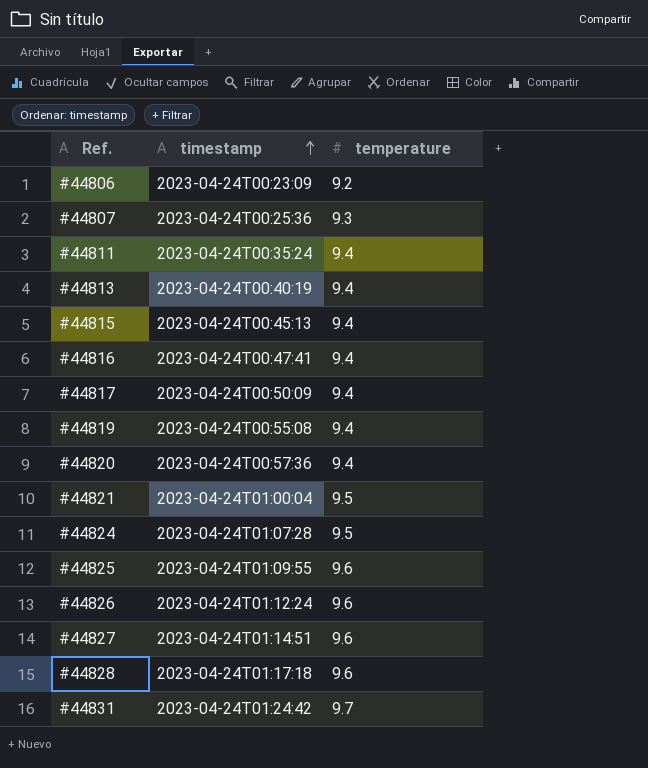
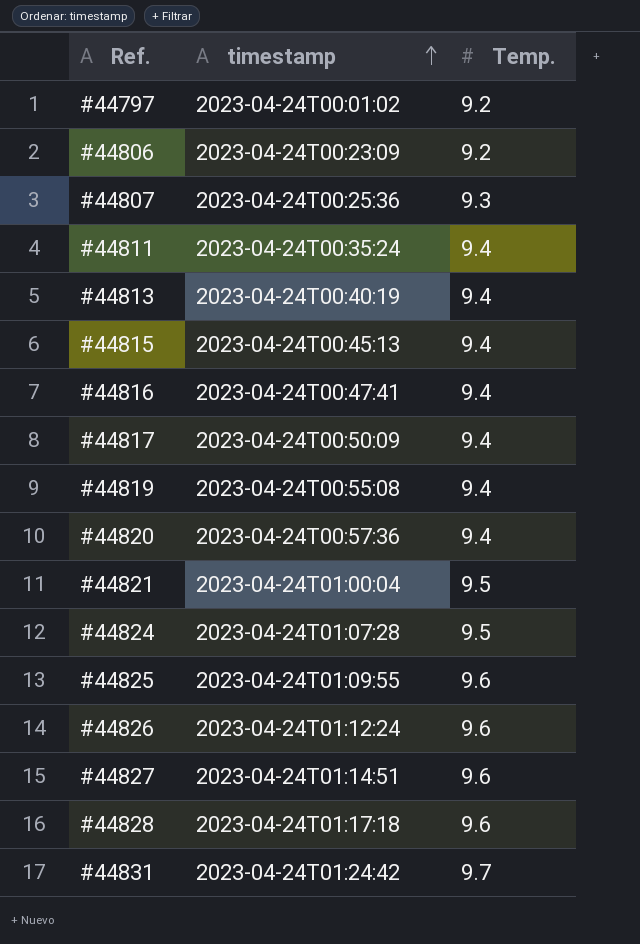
column name: temperature -> Temp.
row #44797: none -> 2023-04-24T00:01:02 | 9.2

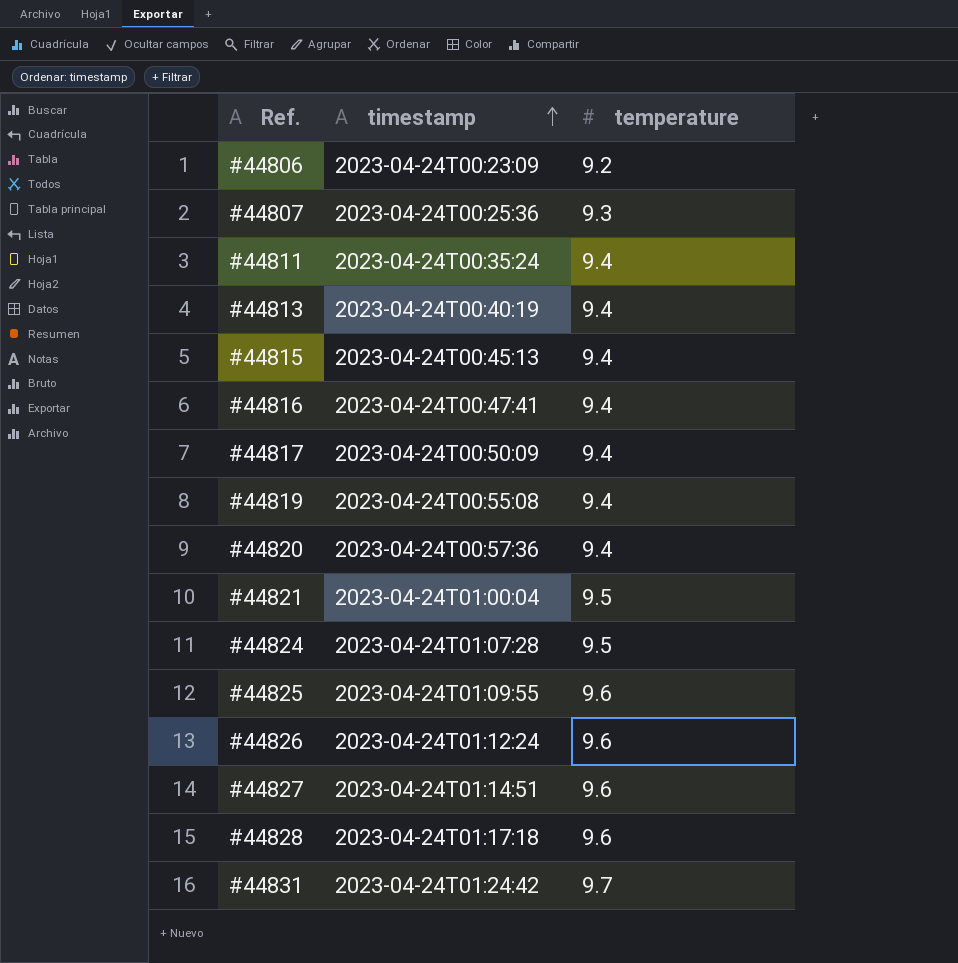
column name: Temp. -> temperature
row #44797: 2023-04-24T00:01:02 | 9.2 -> none

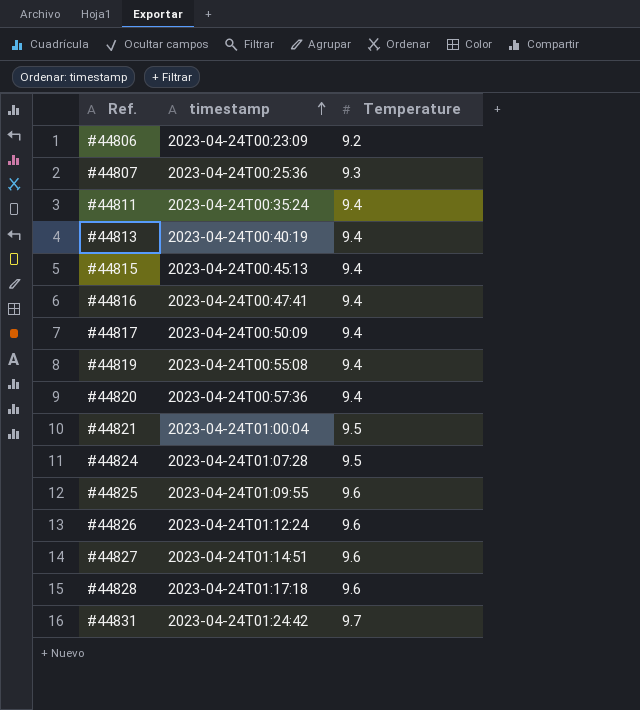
column name: temperature -> Temperature

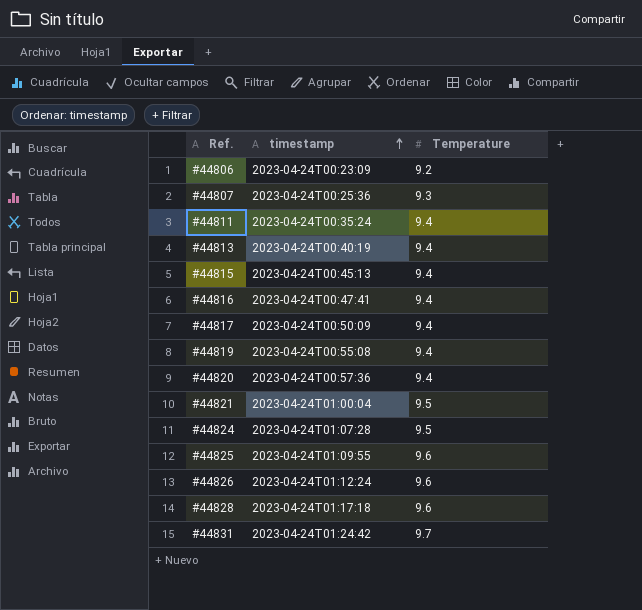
row #44827: 2023-04-24T01:14:51 | 9.6 -> none

